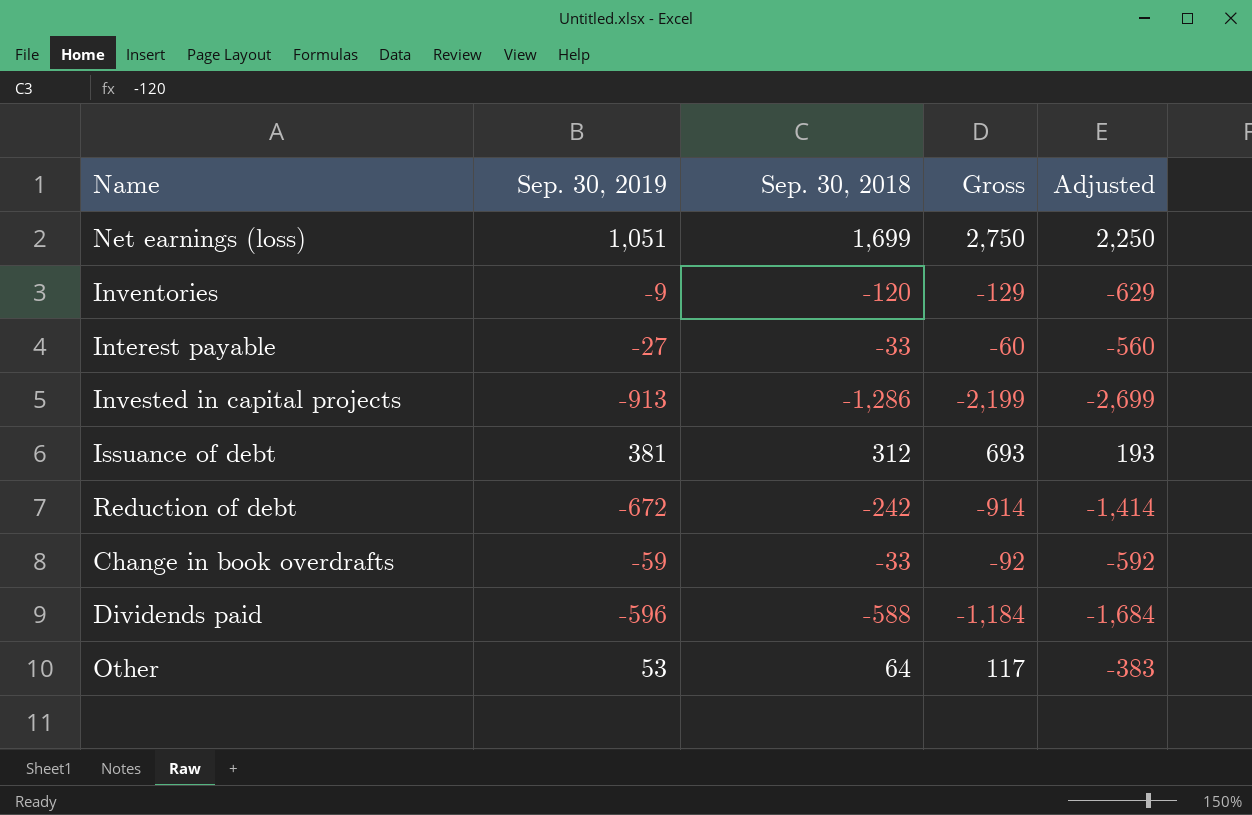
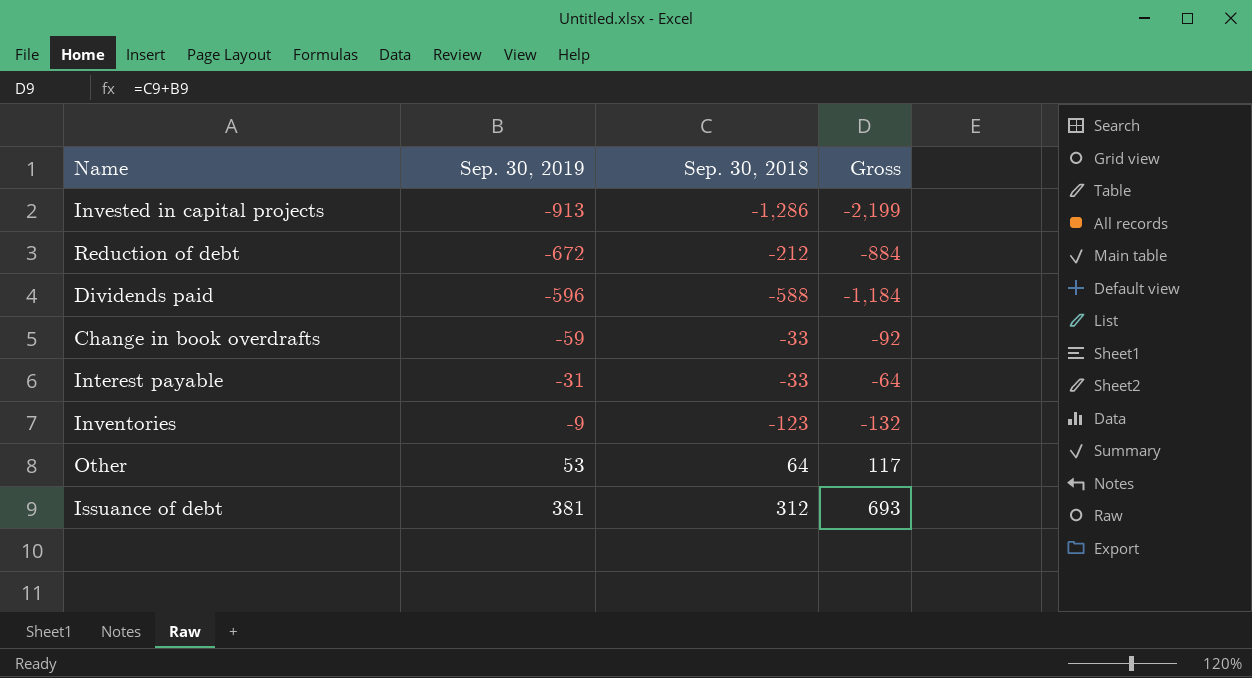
row order: none -> Sep. 30, 2019 ascending
column Adjusted | formula: [Gross] - 500 -> none
row Net earnings (loss): 1,051 | 1,699 | 2,750 | 2,250 -> none
Reduction of debt | Sep. 30, 2018: -242 -> -212
Reduction of debt | Gross: -914 -> -884
Interest payable | Sep. 30, 2019: -27 -> -31
Interest payable | Gross: -60 -> -64
Inventories | Sep. 30, 2018: -120 -> -123
Inventories | Gross: -129 -> -132

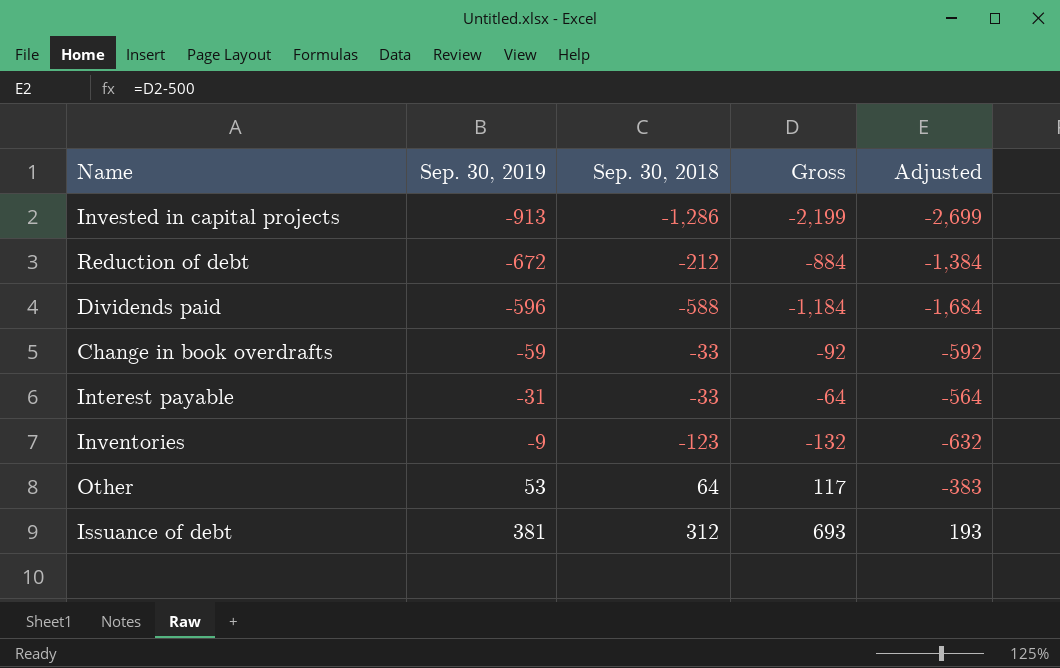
column Adjusted | formula: none -> [Gross] - 500

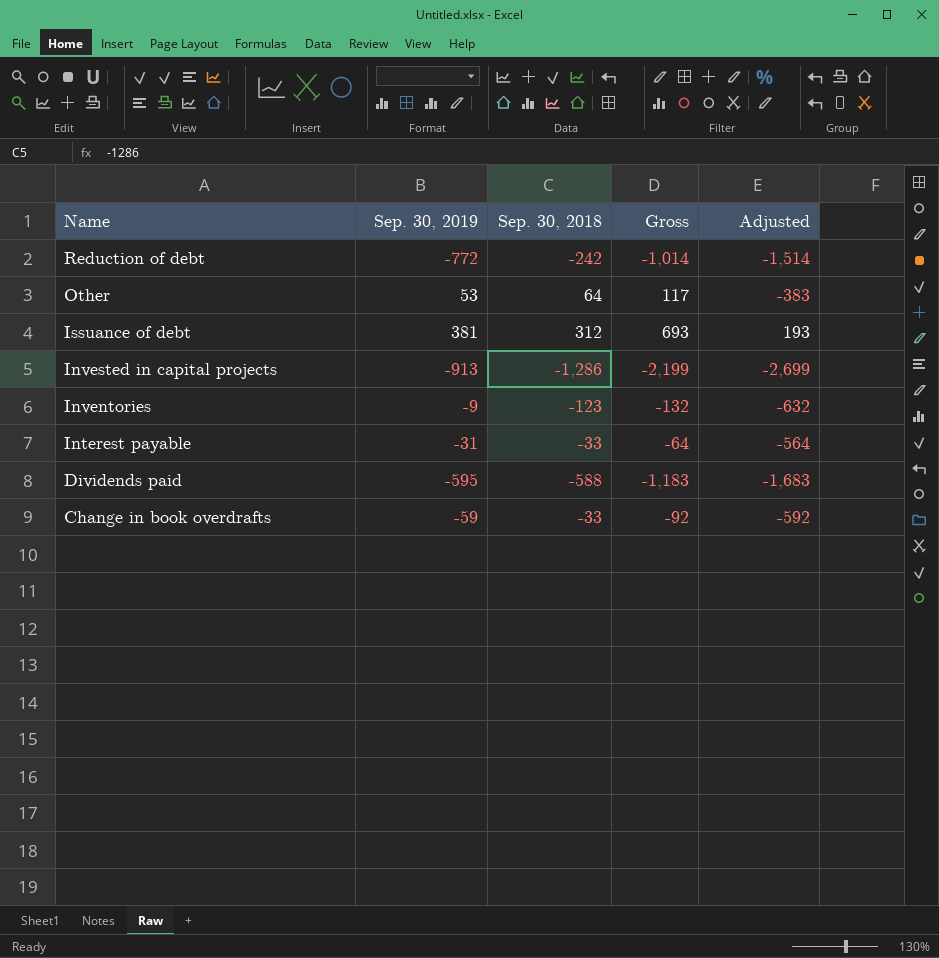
row order: Sep. 30, 2019 ascending -> Name descending
Reduction of debt | Sep. 30, 2019: -672 -> -772
Reduction of debt | Sep. 30, 2018: -212 -> -242
Reduction of debt | Gross: -884 -> -1,014
Reduction of debt | Adjusted: -1,384 -> -1,514
Dividends paid | Sep. 30, 2019: -596 -> -595
Dividends paid | Gross: -1,184 -> -1,183
Dividends paid | Adjusted: -1,684 -> -1,683

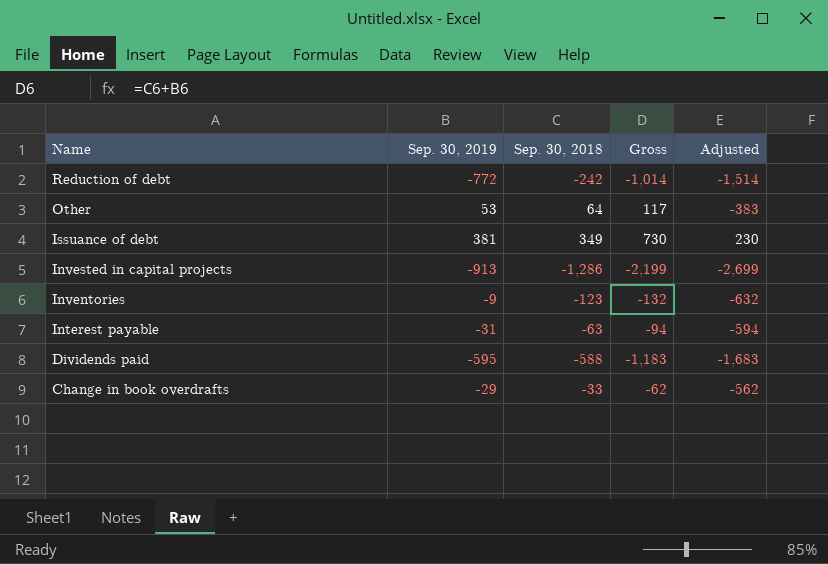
Issuance of debt | Sep. 30, 2018: 312 -> 349
Issuance of debt | Gross: 693 -> 730
Issuance of debt | Adjusted: 193 -> 230
Interest payable | Sep. 30, 2018: -33 -> -63
Interest payable | Gross: -64 -> -94
Interest payable | Adjusted: -564 -> -594
Change in book overdrafts | Sep. 30, 2019: -59 -> -29
Change in book overdrafts | Gross: -92 -> -62
Change in book overdrafts | Adjusted: -592 -> -562

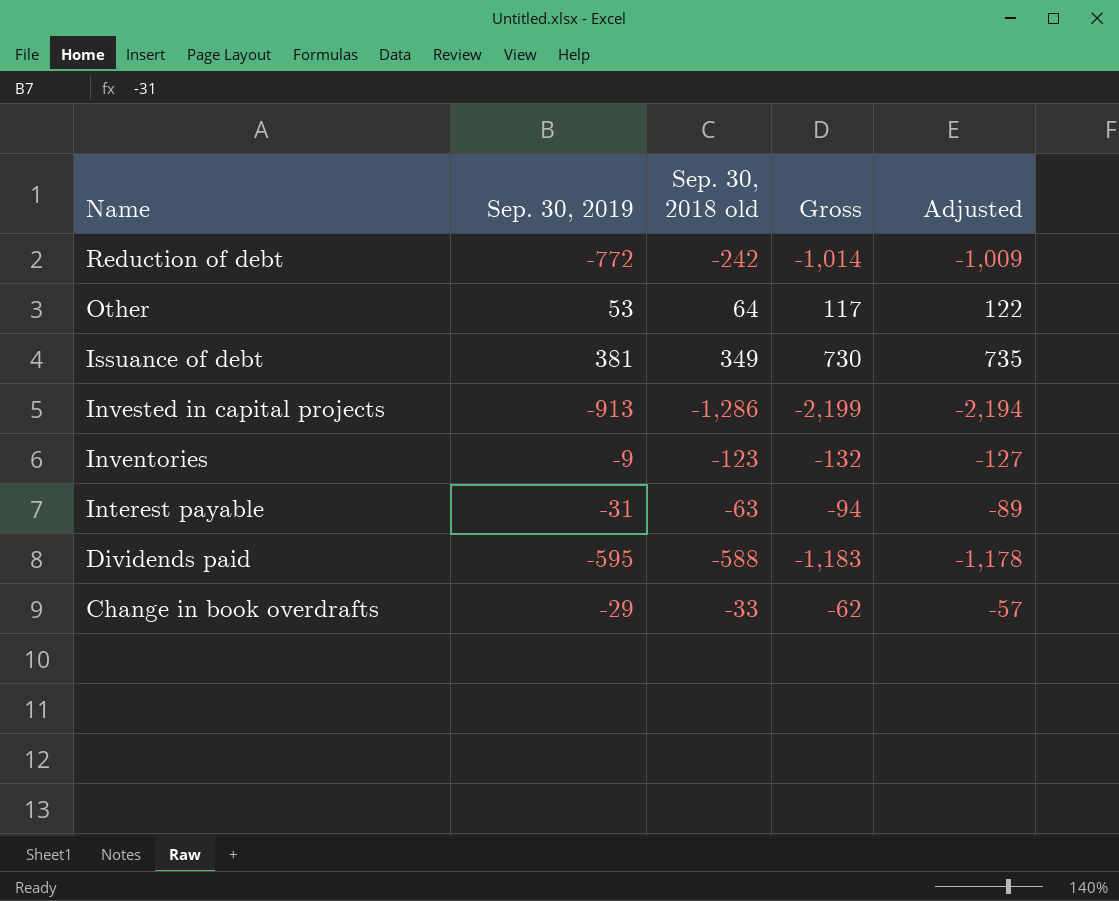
column name: Sep. 30, 2018 -> Sep. 30, 2018 old
column Adjusted | formula: [Gross] - 500 -> [Gross] + 5

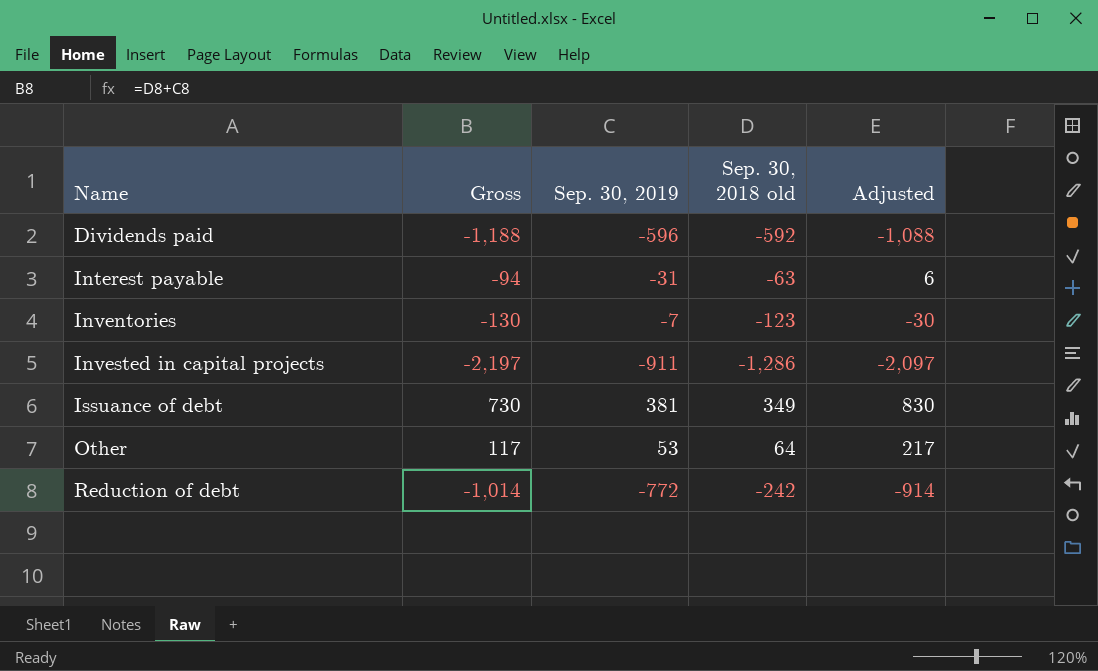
row order: Name descending -> Name ascending
column Gross | position: 4 -> 2
column Adjusted | formula: [Gross] + 5 -> [Gross] + 100
row Change in book overdrafts: -29 | -33 | -62 | -57 -> none
Dividends paid | Gross: -1,183 -> -1,188
Dividends paid | Sep. 30, 2019: -595 -> -596
Dividends paid | Sep. 30, 2018 old: -588 -> -592
Inventories | Gross: -132 -> -130
Inventories | Sep. 30, 2019: -9 -> -7
Invested in capital projects | Gross: -2,199 -> -2,197
Invested in capital projects | Sep. 30, 2019: -913 -> -911

